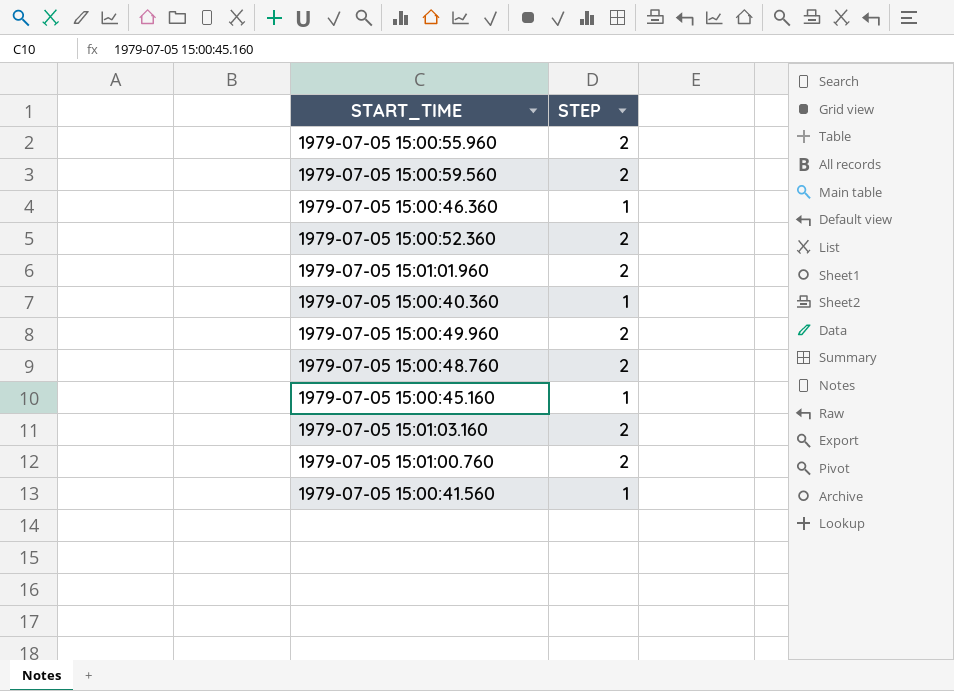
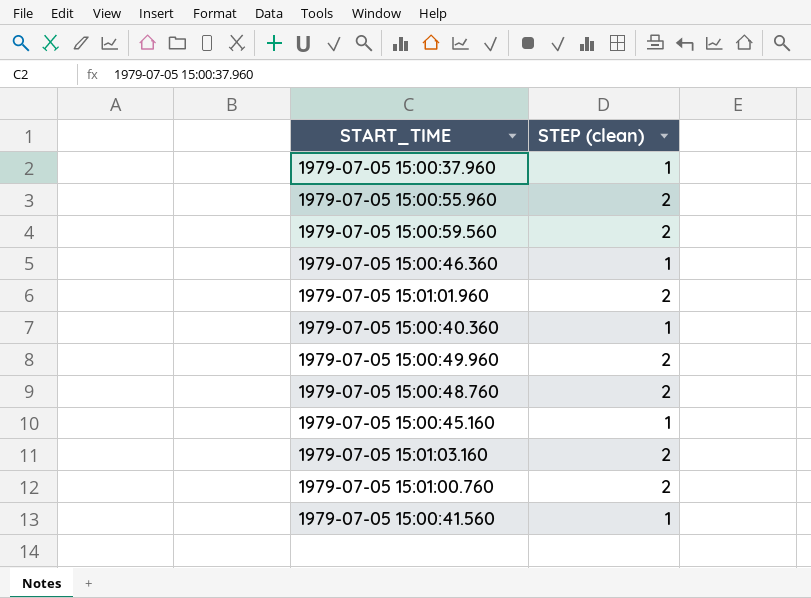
column name: STEP -> STEP (clean)
row 1979-07-05 15:00:52.360: 2 -> none
row 1979-07-05 15:00:37.960: none -> 1

